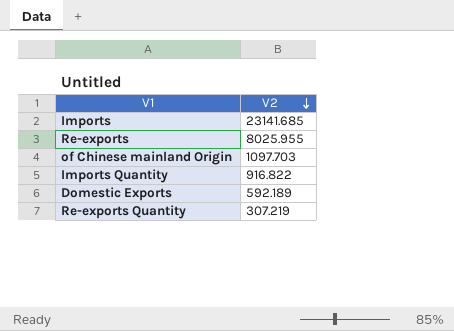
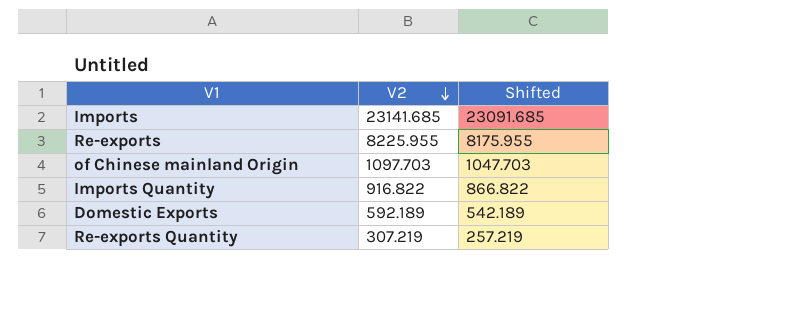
column Shifted | formula: none -> [V2] - 50
Re-exports | V2: 8025.955 -> 8225.955

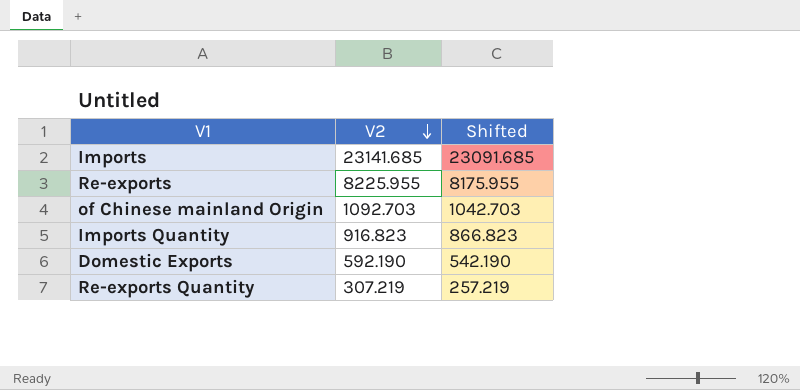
of Chinese mainland Origin | V2: 1097.703 -> 1092.703
of Chinese mainland Origin | Shifted: 1047.703 -> 1042.703
Imports Quantity | V2: 916.822 -> 916.823
Imports Quantity | Shifted: 866.822 -> 866.823
Domestic Exports | V2: 592.189 -> 592.190
Domestic Exports | Shifted: 542.189 -> 542.190

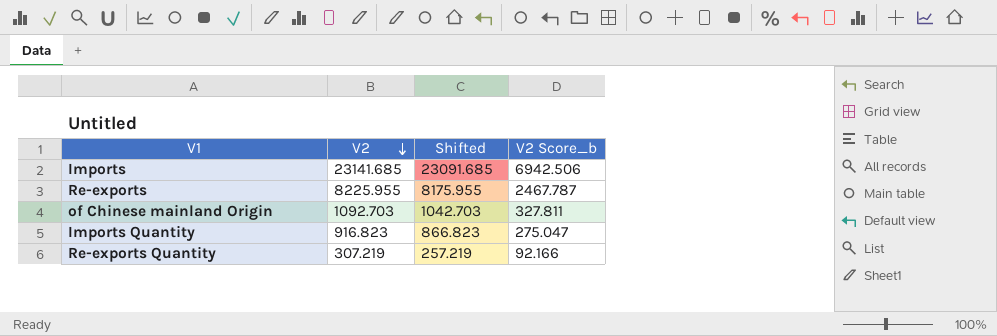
column V2 Score_b | formula: none -> [V2] * 0.3
row Domestic Exports: 592.190 | 542.190 -> none

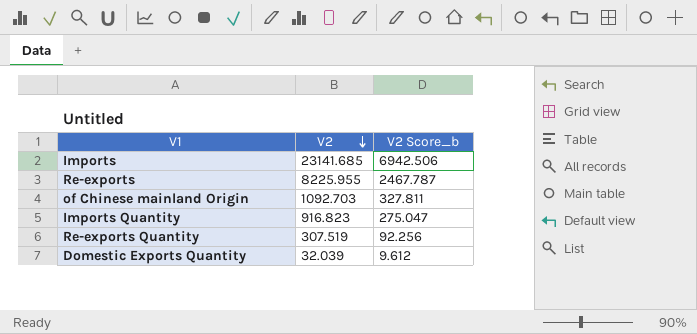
column Shifted | formula: [V2] - 50 -> none
Re-exports Quantity | V2: 307.219 -> 307.519
Re-exports Quantity | V2 Score_b: 92.166 -> 92.256
row Domestic Exports Quantity: none -> 32.039 | 9.612

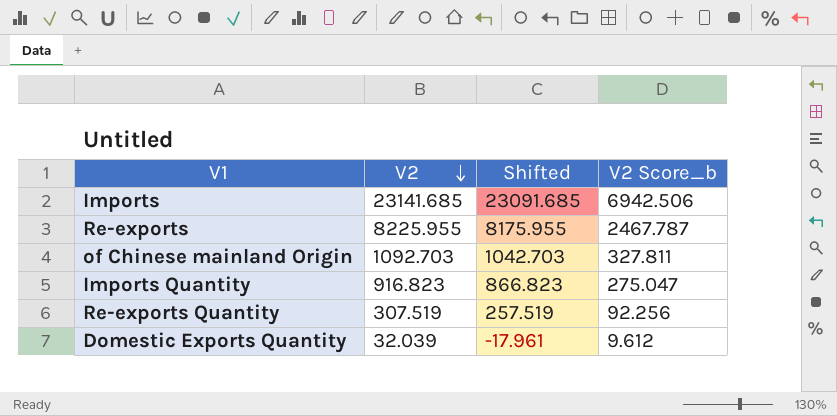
column Shifted | formula: none -> [V2] - 50

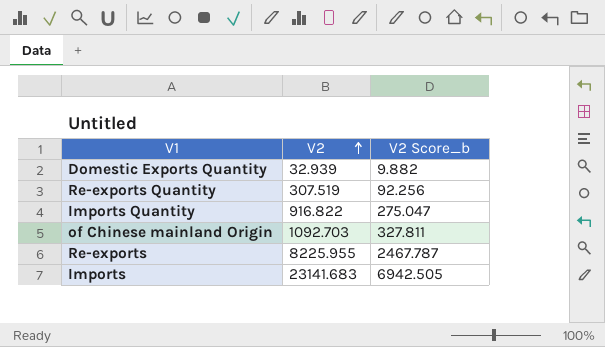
row order: V2 descending -> V2 ascending
column Shifted | formula: [V2] - 50 -> none
Domestic Exports Quantity | V2: 32.039 -> 32.939
Domestic Exports Quantity | V2 Score_b: 9.612 -> 9.882
Imports Quantity | V2: 916.823 -> 916.822
Imports | V2: 23141.685 -> 23141.683
Imports | V2 Score_b: 6942.506 -> 6942.505

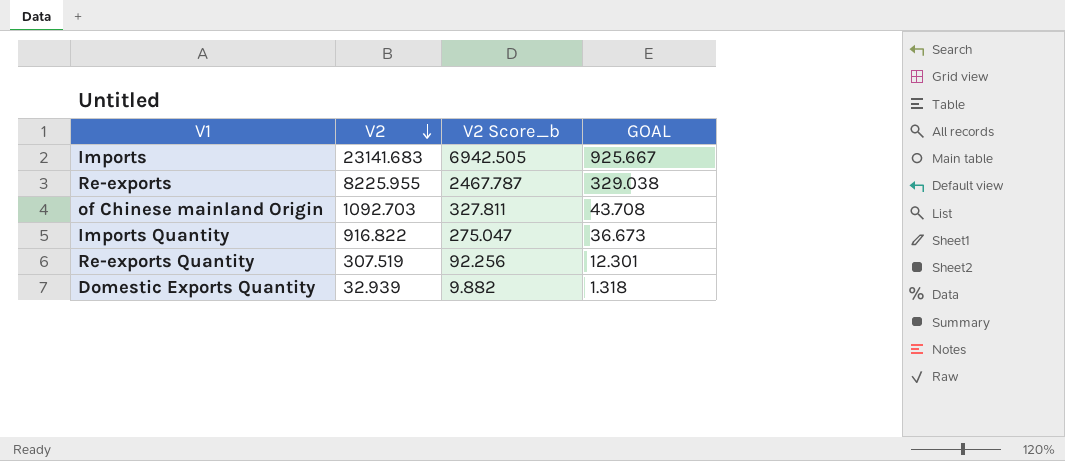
row order: V2 ascending -> V2 descending
column GOAL | formula: none -> [V2] * 0.04

